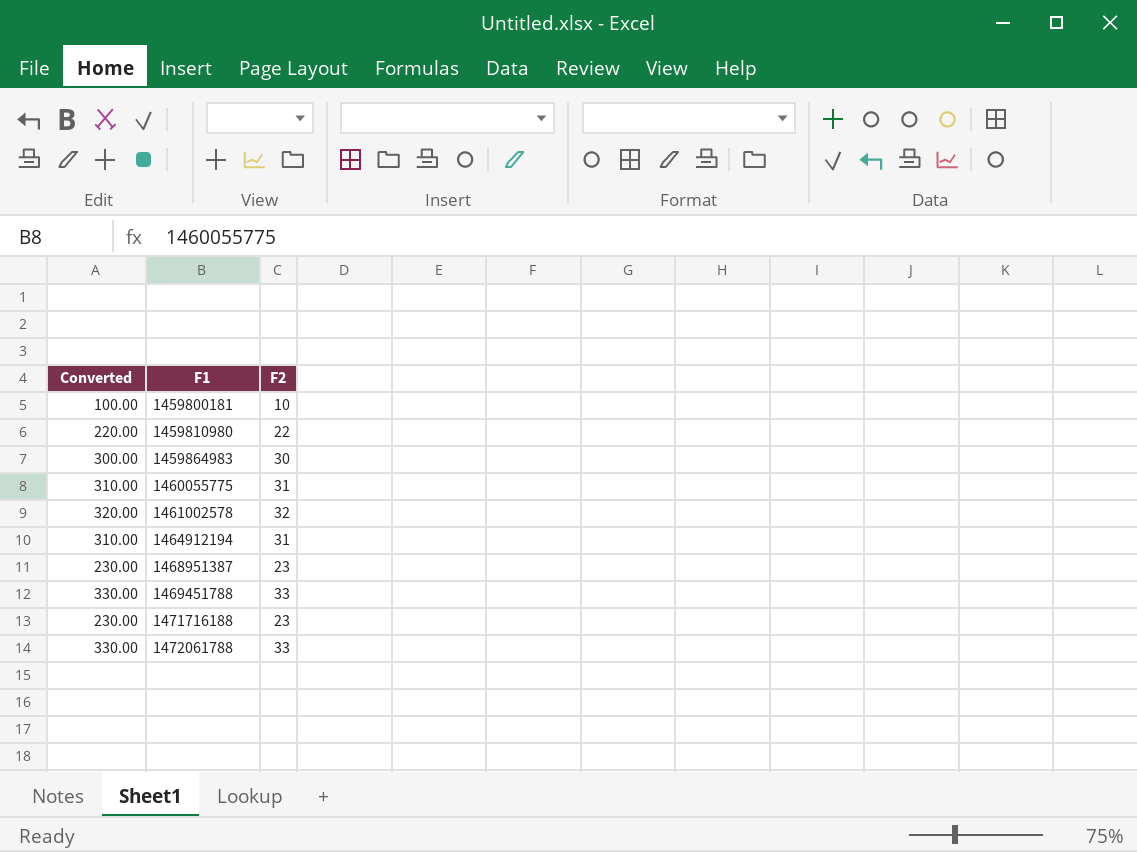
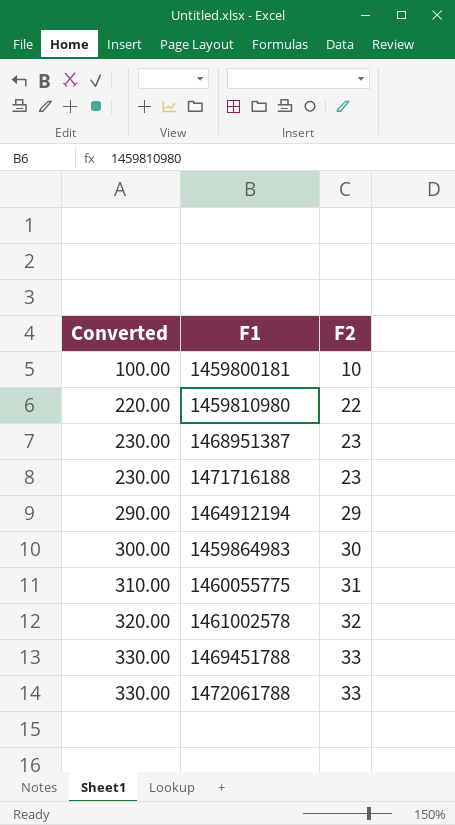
row order: F1 ascending -> Converted ascending
1464912194 | Converted: 310.00 -> 290.00
1464912194 | F2: 31 -> 29

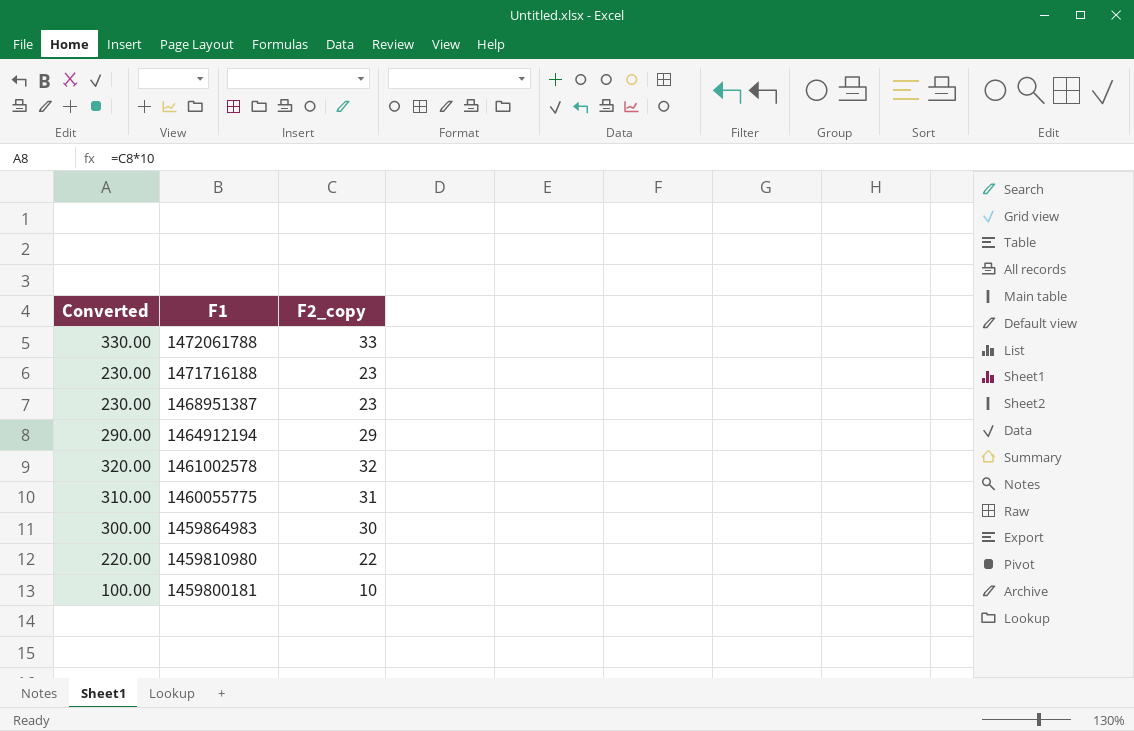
row order: Converted ascending -> F1 descending
column name: F2 -> F2_copy
row 1469451788: 330.00 | 33 -> none

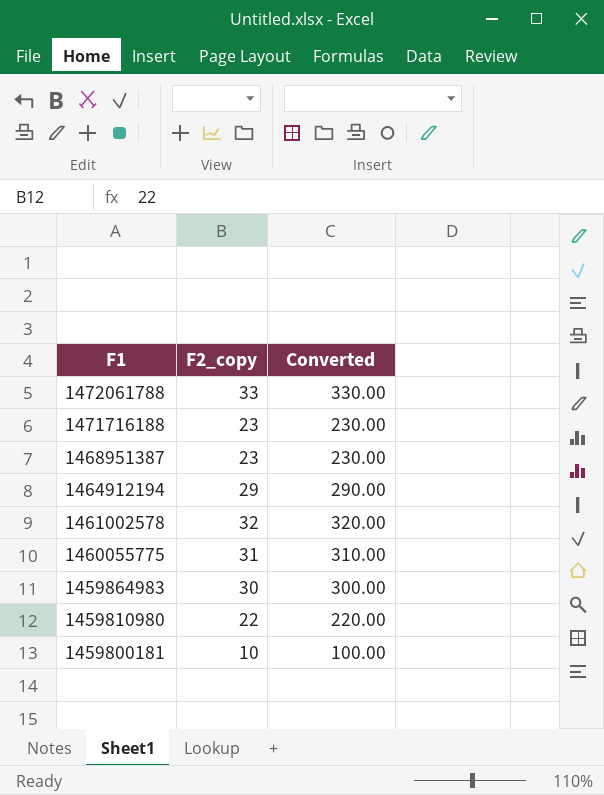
column Converted | position: 1 -> 3

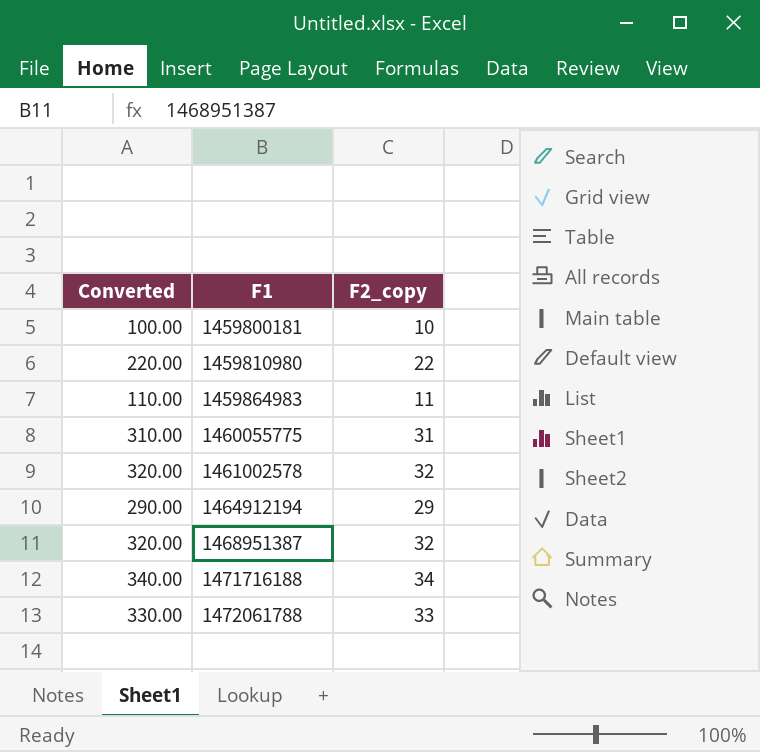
row order: F1 descending -> F1 ascending
column Converted | position: 3 -> 1
1459864983 | Converted: 300.00 -> 110.00
1459864983 | F2_copy: 30 -> 11
1468951387 | Converted: 230.00 -> 320.00
1468951387 | F2_copy: 23 -> 32
1471716188 | Converted: 230.00 -> 340.00
1471716188 | F2_copy: 23 -> 34

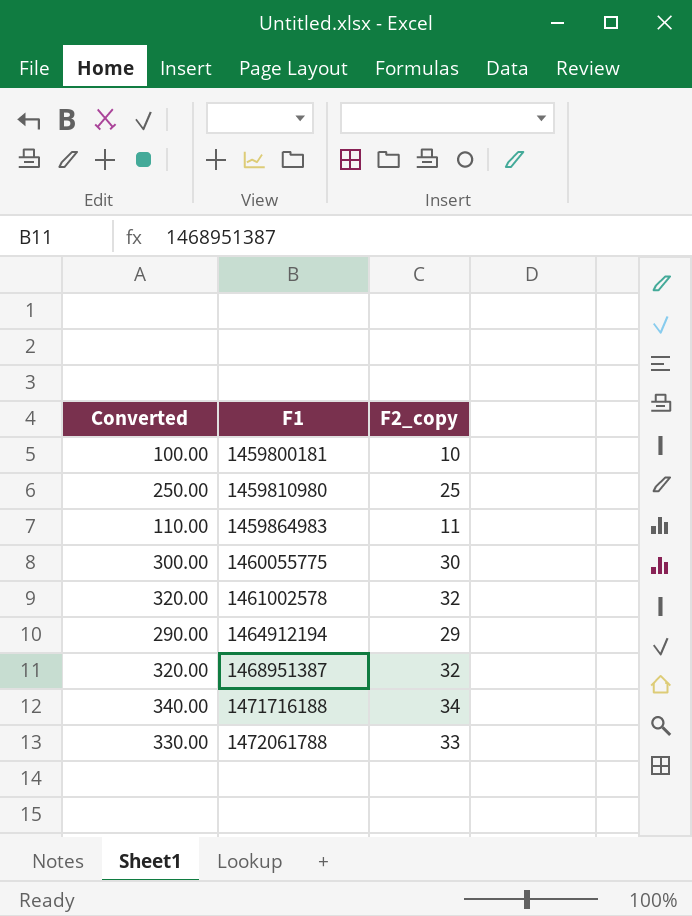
1459810980 | Converted: 220.00 -> 250.00
1459810980 | F2_copy: 22 -> 25
1460055775 | Converted: 310.00 -> 300.00
1460055775 | F2_copy: 31 -> 30

